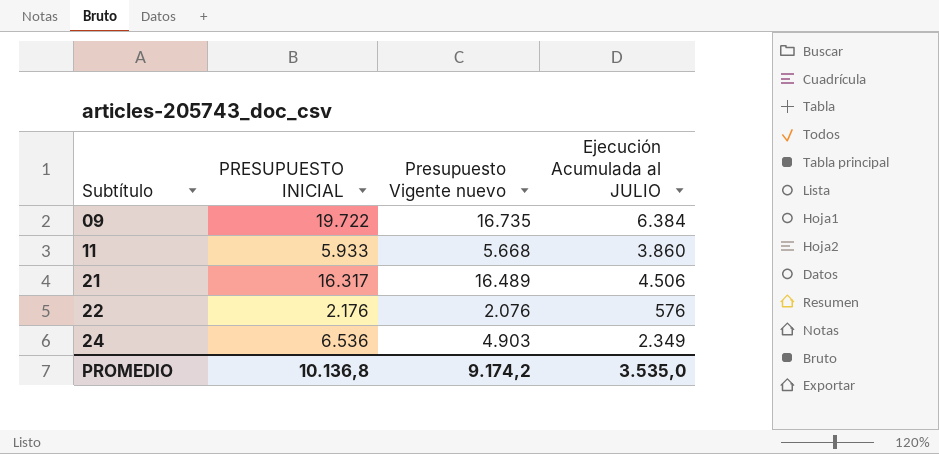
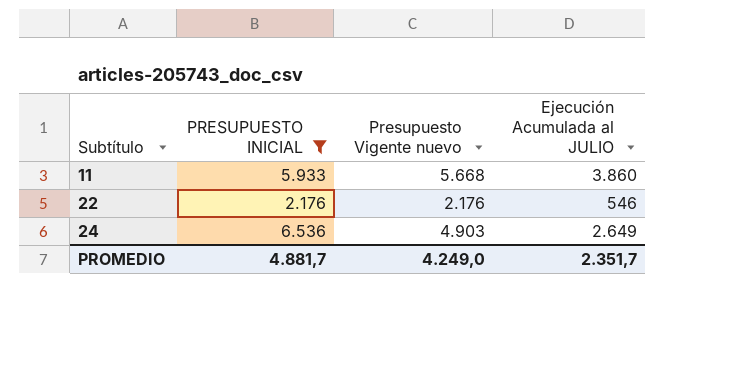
filter: none -> PRESUPUESTO INICIAL <= 6.536
22 | Presupuesto Vigente nuevo: 2.076 -> 2.176
22 | Ejecución Acumulada al JULIO: 576 -> 546
24 | Ejecución Acumulada al JULIO: 2.349 -> 2.649
PROMEDIO | PRESUPUESTO INICIAL: 10.136,8 -> 4.881,7
PROMEDIO | Presupuesto Vigente nuevo: 9.174,2 -> 4.249,0
PROMEDIO | Ejecución Acumulada al JULIO: 3.535,0 -> 2.351,7

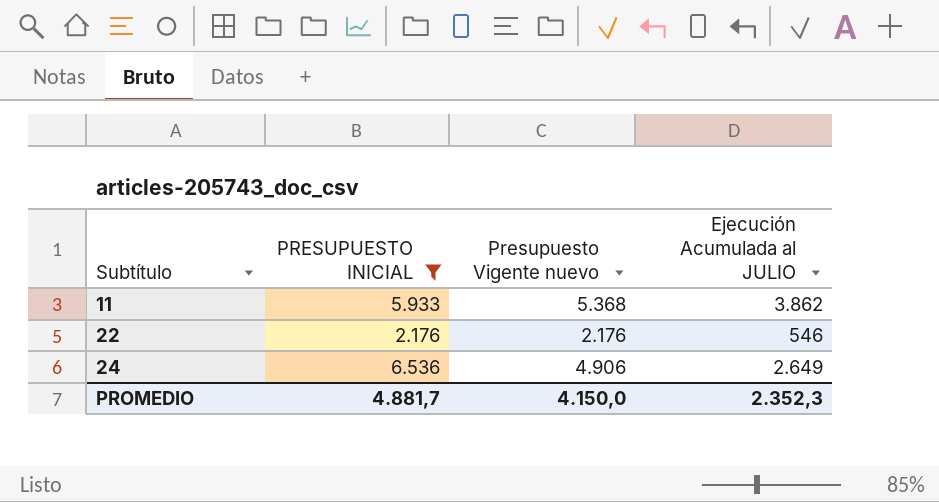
11 | Presupuesto Vigente nuevo: 5.668 -> 5.368
11 | Ejecución Acumulada al JULIO: 3.860 -> 3.862
24 | Presupuesto Vigente nuevo: 4.903 -> 4.906
PROMEDIO | Presupuesto Vigente nuevo: 4.249,0 -> 4.150,0
PROMEDIO | Ejecución Acumulada al JULIO: 2.351,7 -> 2.352,3

